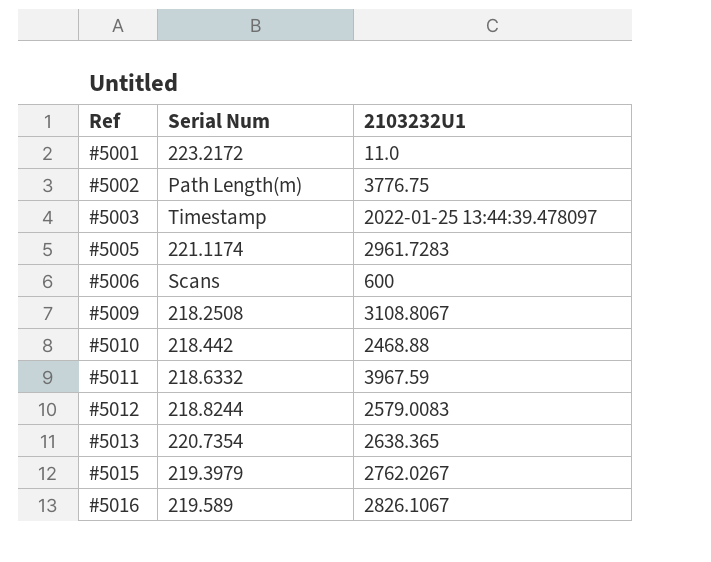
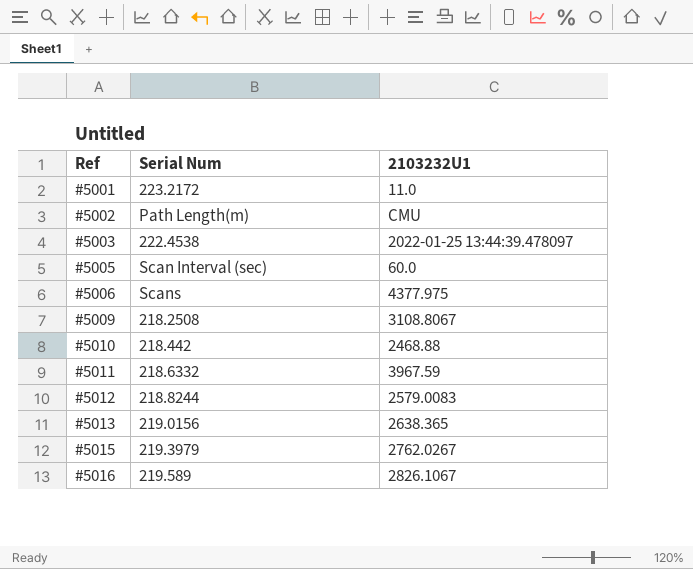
#5002 | 2103232U1: 3776.75 -> CMU
#5003 | Serial Num: Timestamp -> 222.4538
#5005 | Serial Num: 221.1174 -> Scan Interval (sec)
#5005 | 2103232U1: 2961.7283 -> 60.0
#5006 | 2103232U1: 600 -> 4377.975
#5013 | Serial Num: 220.7354 -> 219.0156

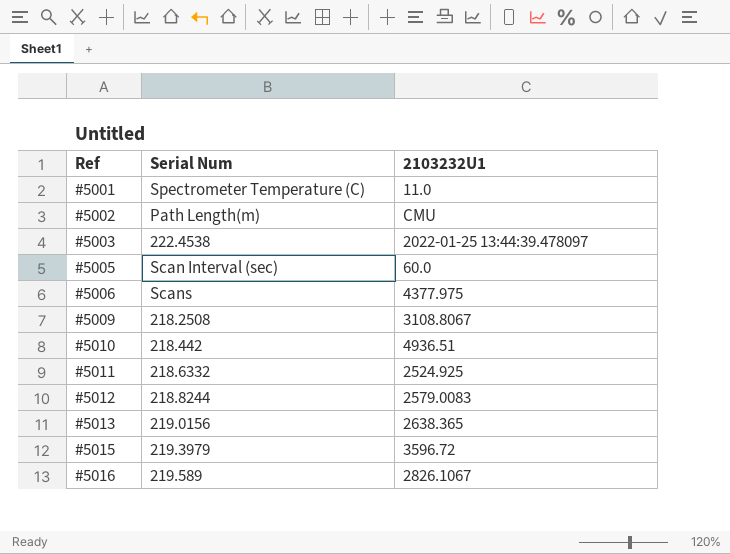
#5001 | Serial Num: 223.2172 -> Spectrometer Temperature (C)
#5010 | 2103232U1: 2468.88 -> 4936.51
#5011 | 2103232U1: 3967.59 -> 2524.925
#5015 | 2103232U1: 2762.0267 -> 3596.72

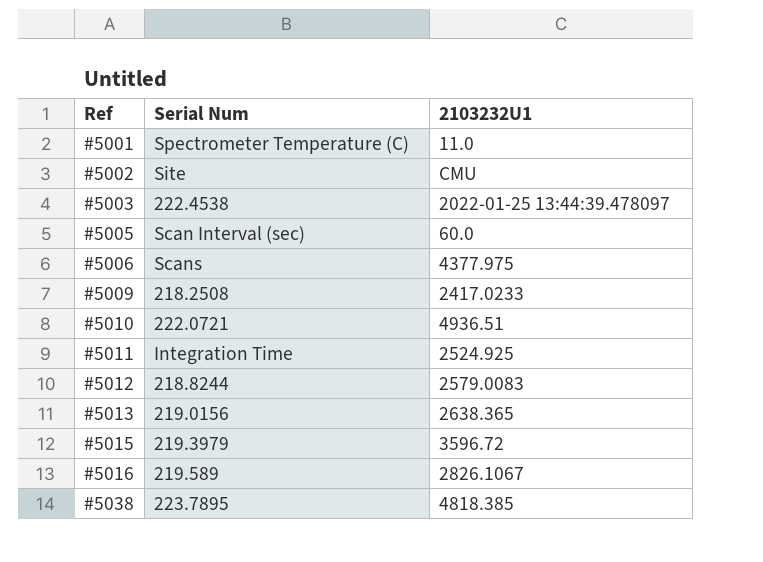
#5002 | Serial Num: Path Length(m) -> Site
#5009 | 2103232U1: 3108.8067 -> 2417.0233
#5010 | Serial Num: 218.442 -> 222.0721
#5011 | Serial Num: 218.6332 -> Integration Time
row #5038: none -> 223.7895 | 4818.385

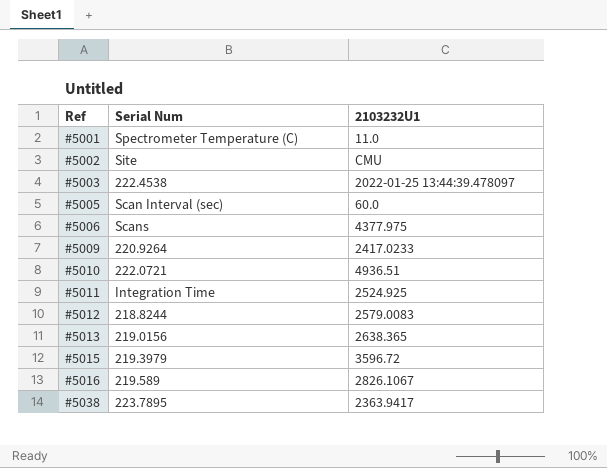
#5009 | Serial Num: 218.2508 -> 220.9264
#5038 | 2103232U1: 4818.385 -> 2363.9417

